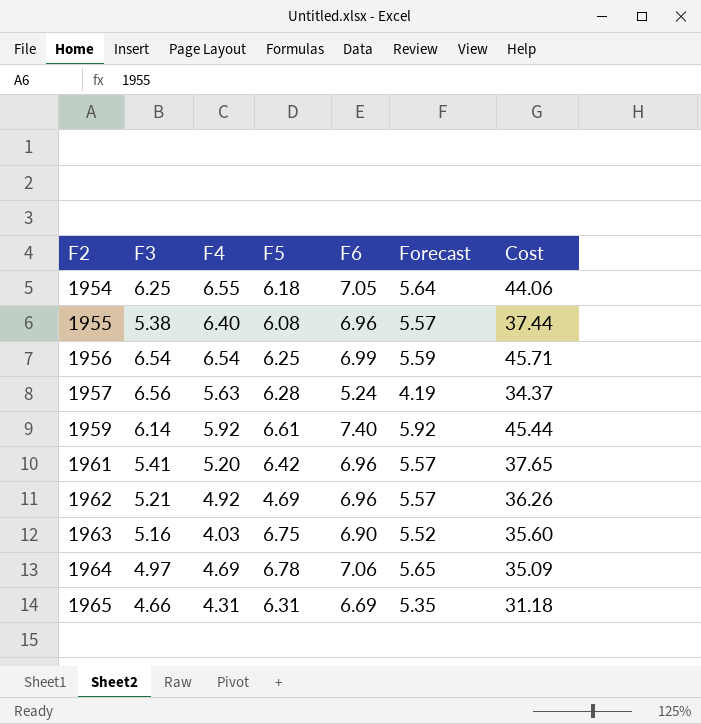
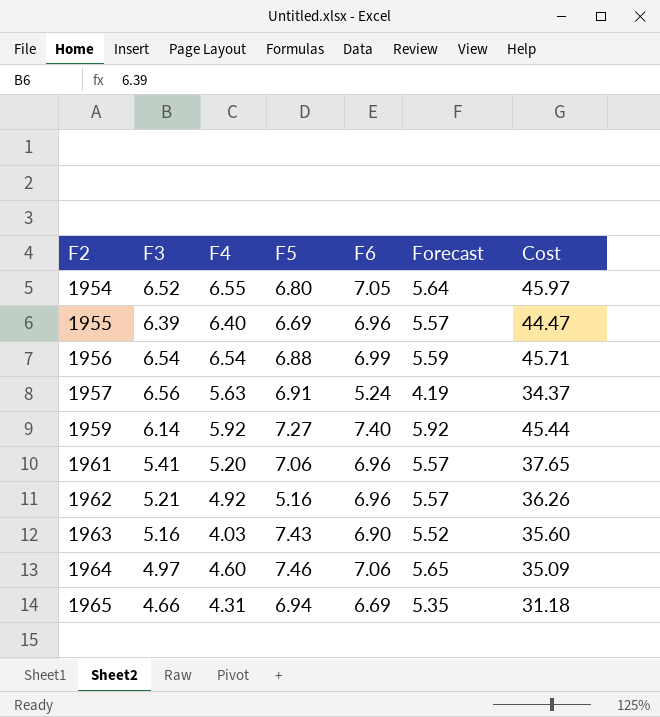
1954 | F3: 6.25 -> 6.52
1954 | F5: 6.18 -> 6.80
1954 | Cost: 44.06 -> 45.97
1955 | F3: 5.38 -> 6.39
1955 | F5: 6.08 -> 6.69
1955 | Cost: 37.44 -> 44.47
1956 | F5: 6.25 -> 6.88
1957 | F5: 6.28 -> 6.91
1959 | F5: 6.61 -> 7.27
1961 | F5: 6.42 -> 7.06
1962 | F5: 4.69 -> 5.16
1963 | F5: 6.75 -> 7.43
1964 | F4: 4.69 -> 4.60
1964 | F5: 6.78 -> 7.46
1965 | F5: 6.31 -> 6.94

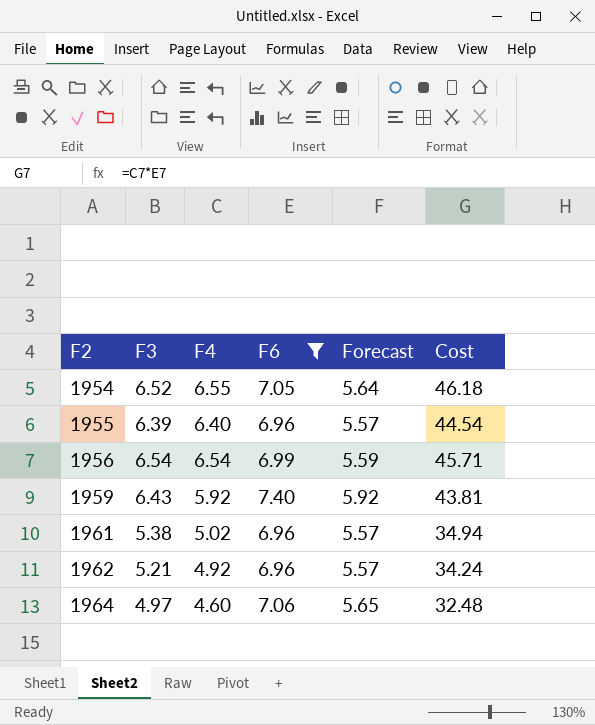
filter: none -> F6 >= 6.96
column F5 | position: 4 -> none
column Cost | formula: [F3] * [F6] -> [F4] * [F6]
1959 | F3: 6.14 -> 6.43
1961 | F3: 5.41 -> 5.38
1961 | F4: 5.20 -> 5.02

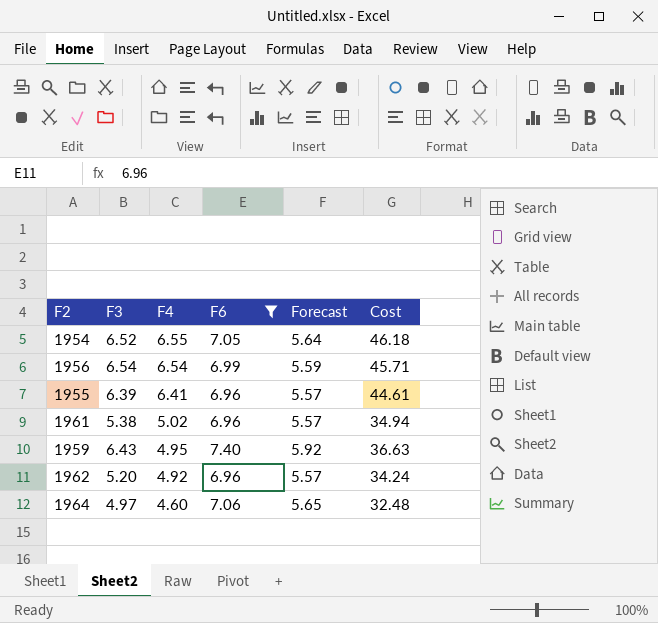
row order: F2 ascending -> F4 descending
1955 | F4: 6.40 -> 6.41
1955 | Cost: 44.54 -> 44.61
1959 | F4: 5.92 -> 4.95
1959 | Cost: 43.81 -> 36.63
1962 | F3: 5.21 -> 5.20

